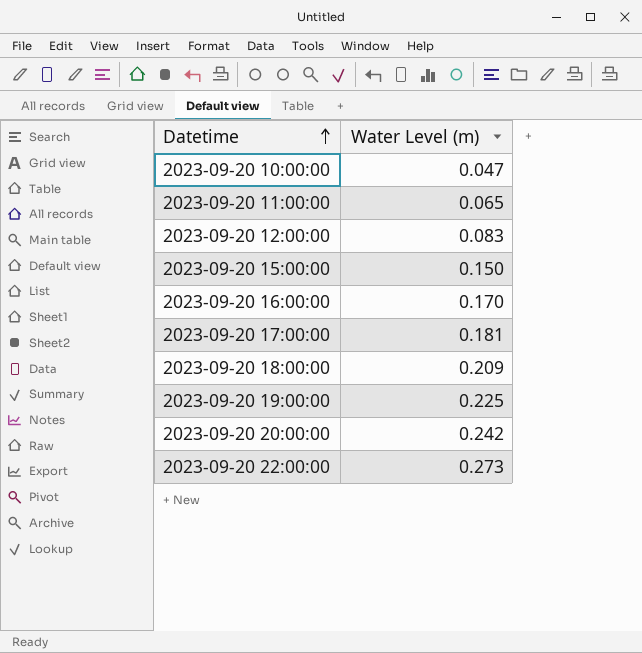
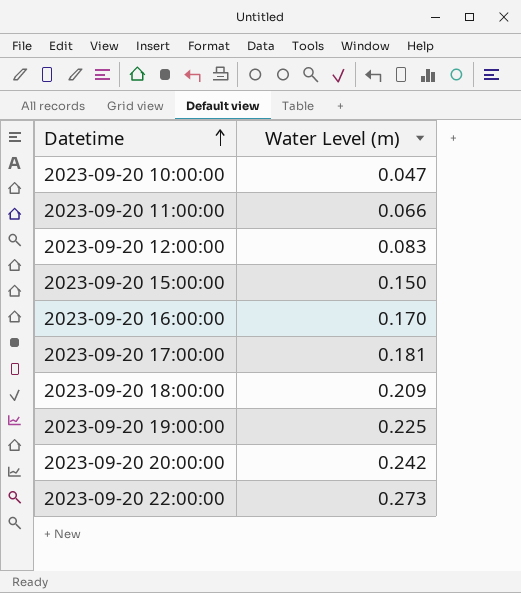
2023-09-20 11:00:00 | Water Level (m): 0.065 -> 0.066

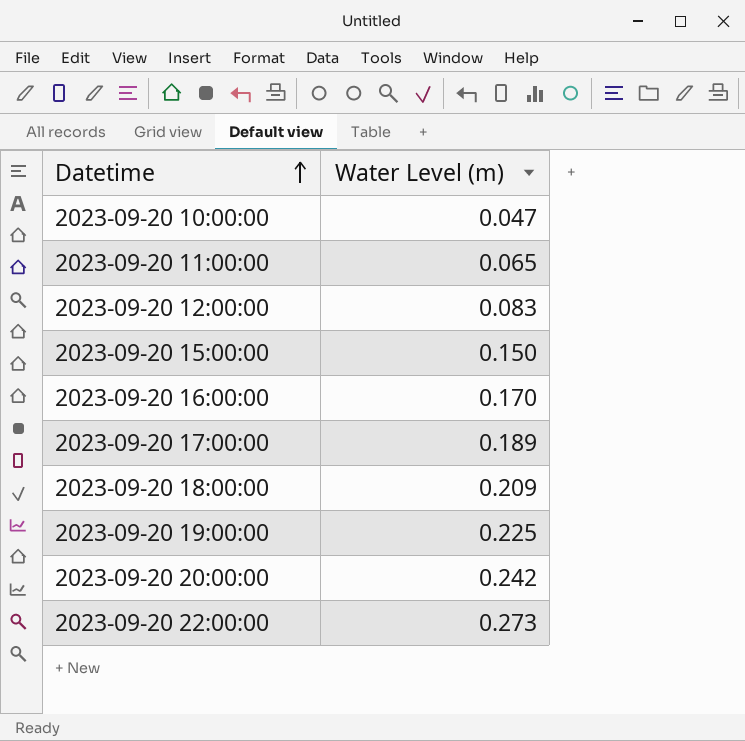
2023-09-20 11:00:00 | Water Level (m): 0.066 -> 0.065
2023-09-20 17:00:00 | Water Level (m): 0.181 -> 0.189

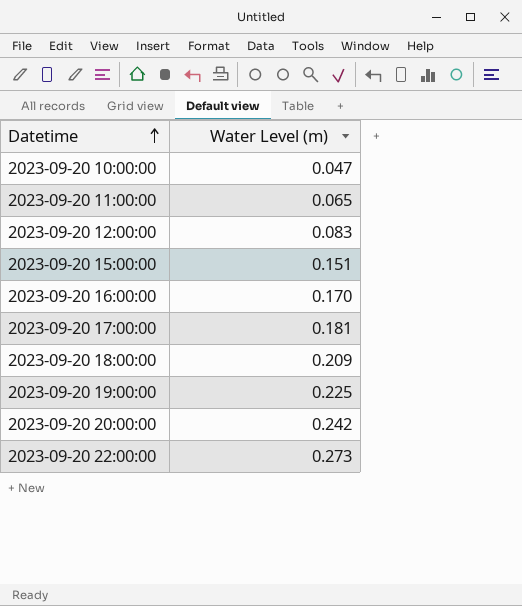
2023-09-20 15:00:00 | Water Level (m): 0.150 -> 0.151
2023-09-20 17:00:00 | Water Level (m): 0.189 -> 0.181

